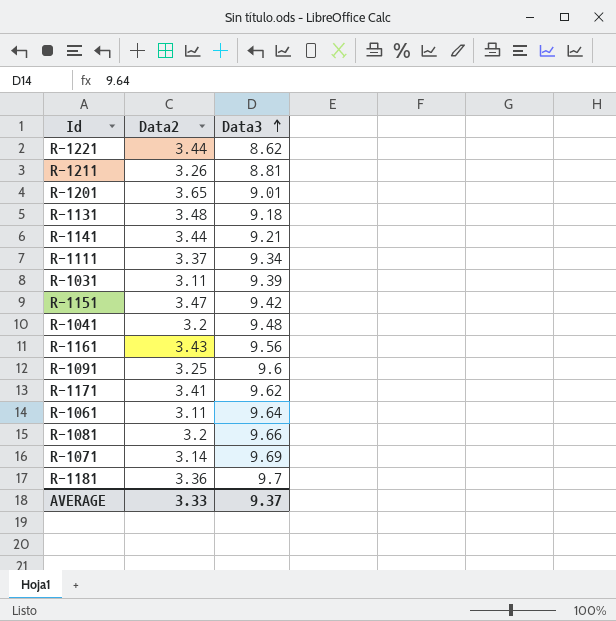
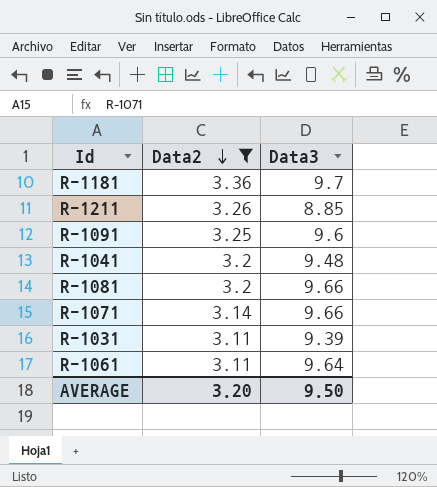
filter: none -> Data2 <= 3.36
row order: Data3 ascending -> Data2 descending
R-1211 | Data3: 8.81 -> 8.85
R-1071 | Data3: 9.69 -> 9.66
AVERAGE | Data2: 3.33 -> 3.20
AVERAGE | Data3: 9.37 -> 9.50

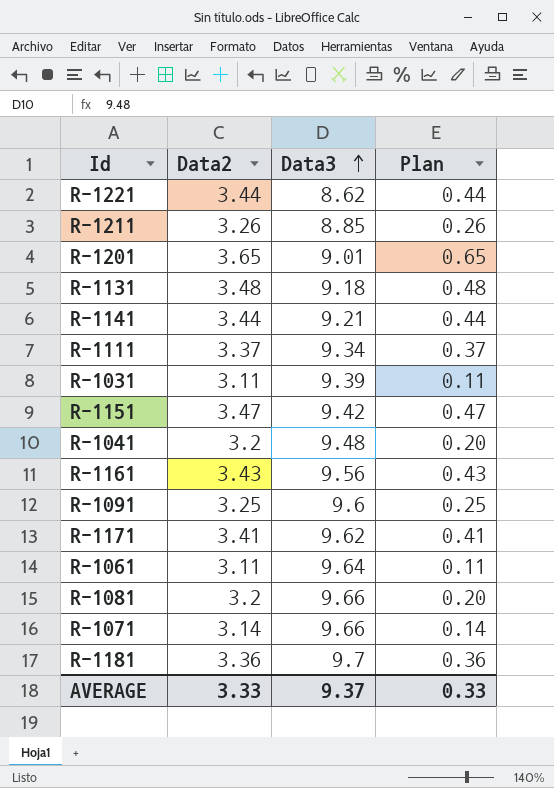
filter: Data2 <= 3.36 -> none
row order: Data2 descending -> Data3 ascending
column Plan | formula: none -> [Data2] - 3
AVERAGE | Data2: 3.20 -> 3.33
AVERAGE | Data3: 9.50 -> 9.37

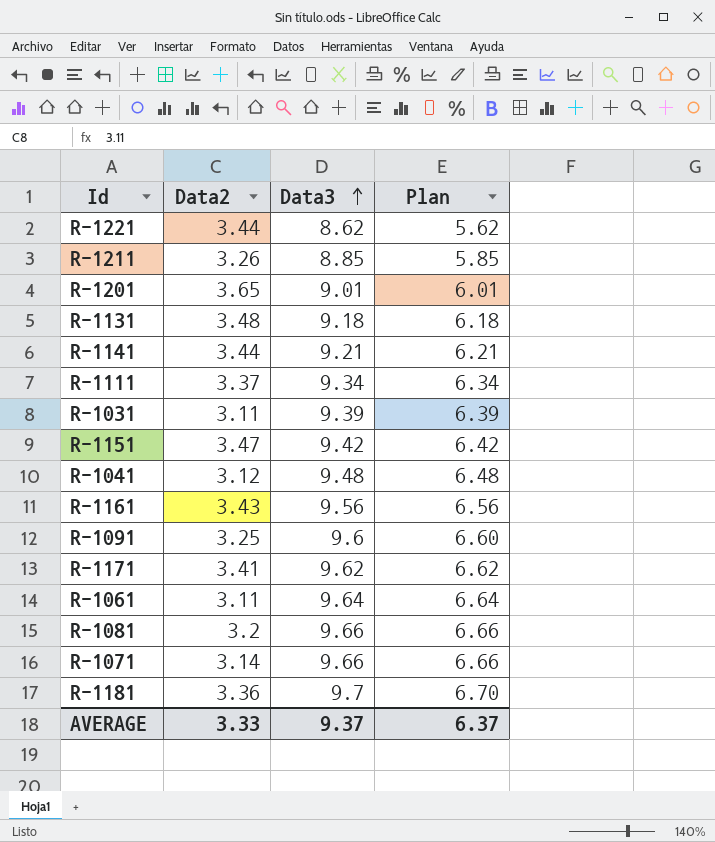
column Plan | formula: [Data2] - 3 -> [Data3] - 3
R-1041 | Data2: 3.2 -> 3.12
AVERAGE | Plan: 0.33 -> 6.37

